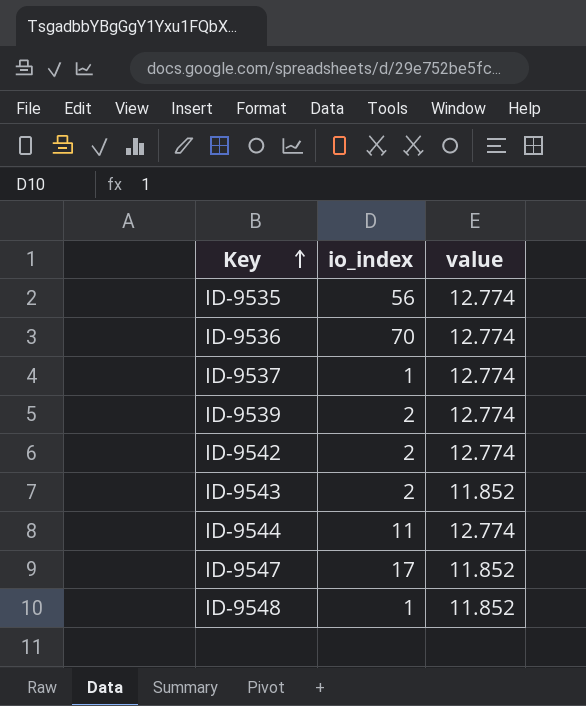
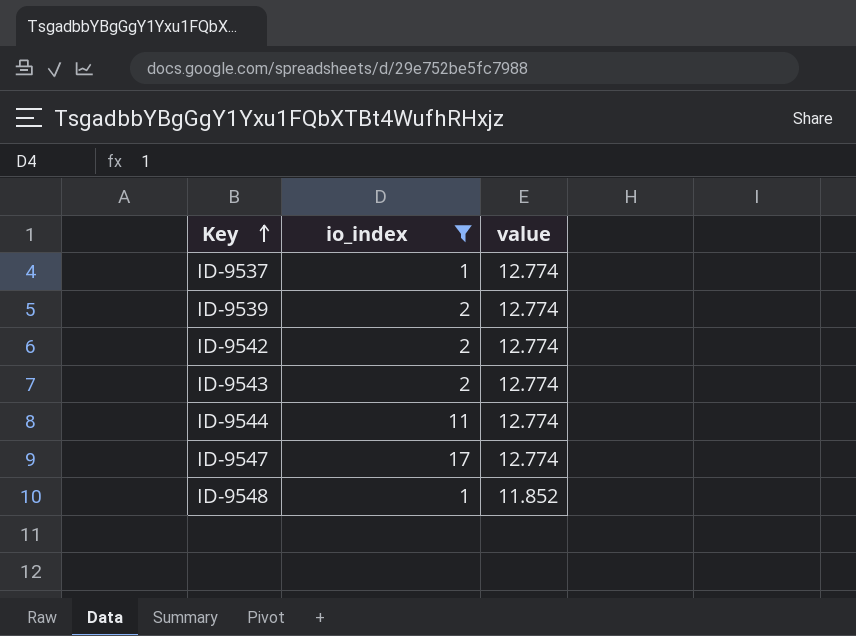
filter: none -> io_index <= 17
ID-9543 | value: 11.852 -> 12.774
ID-9547 | value: 11.852 -> 12.774

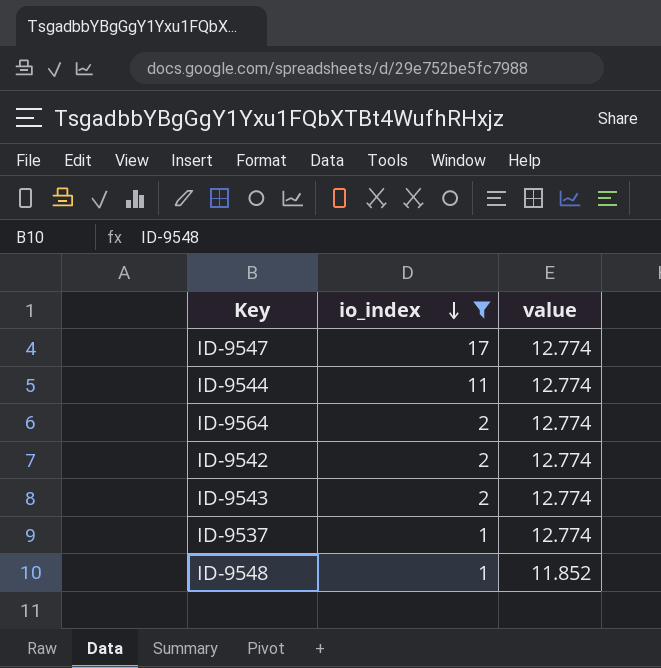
row order: Key ascending -> io_index descending
row ID-9539: 2 | 12.774 -> none
row ID-9564: none -> 2 | 12.774

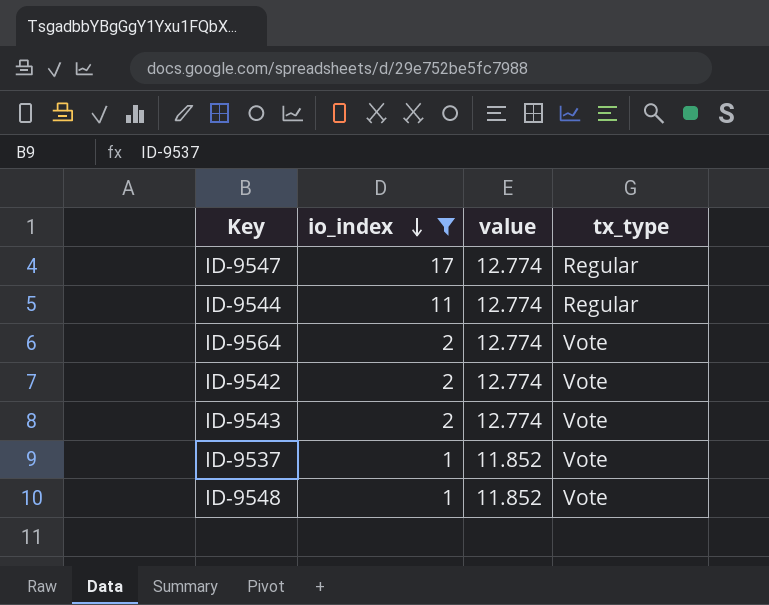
column tx_type | position: none -> 4
ID-9537 | value: 12.774 -> 11.852

